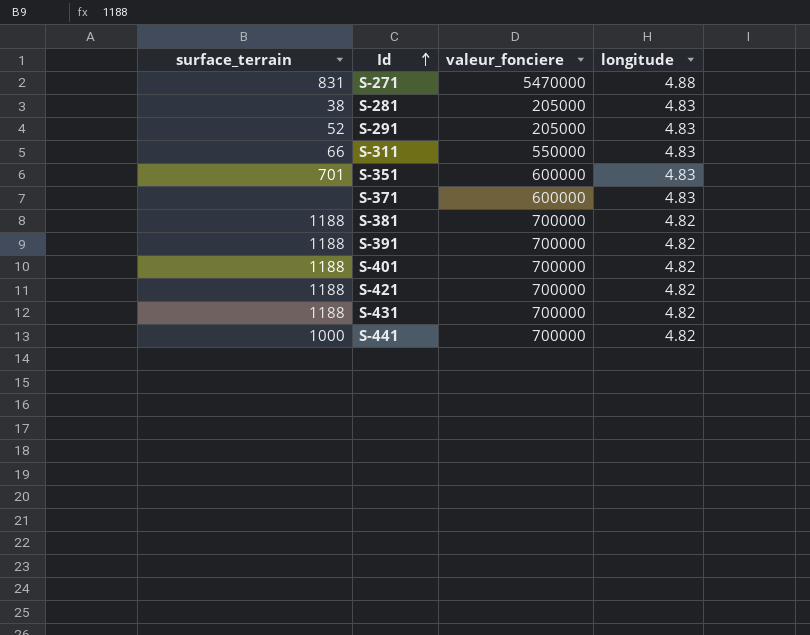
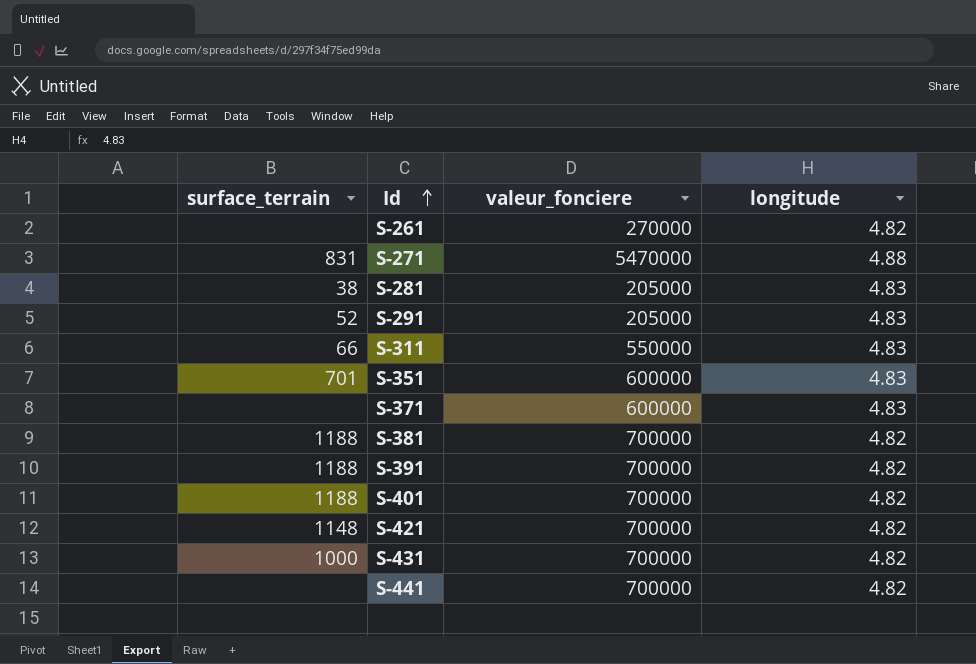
row S-261: none -> none | 270000 | 4.82
S-421 | surface_terrain: 1188 -> 1148
S-431 | surface_terrain: 1188 -> 1000
S-441 | surface_terrain: 1000 -> none

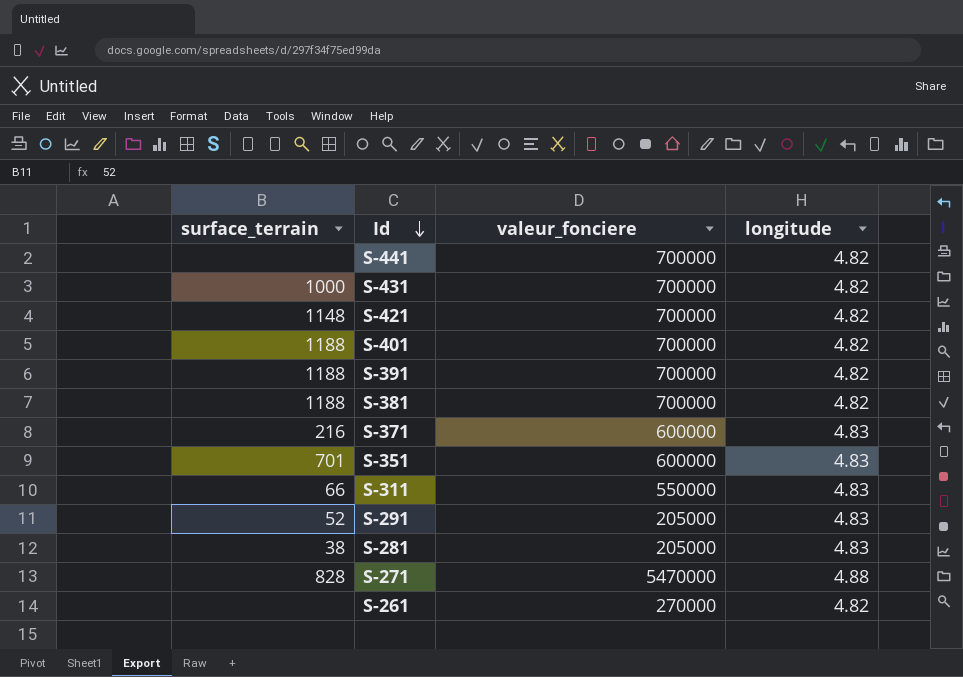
row order: Id ascending -> Id descending
S-371 | surface_terrain: none -> 216
S-271 | surface_terrain: 831 -> 828

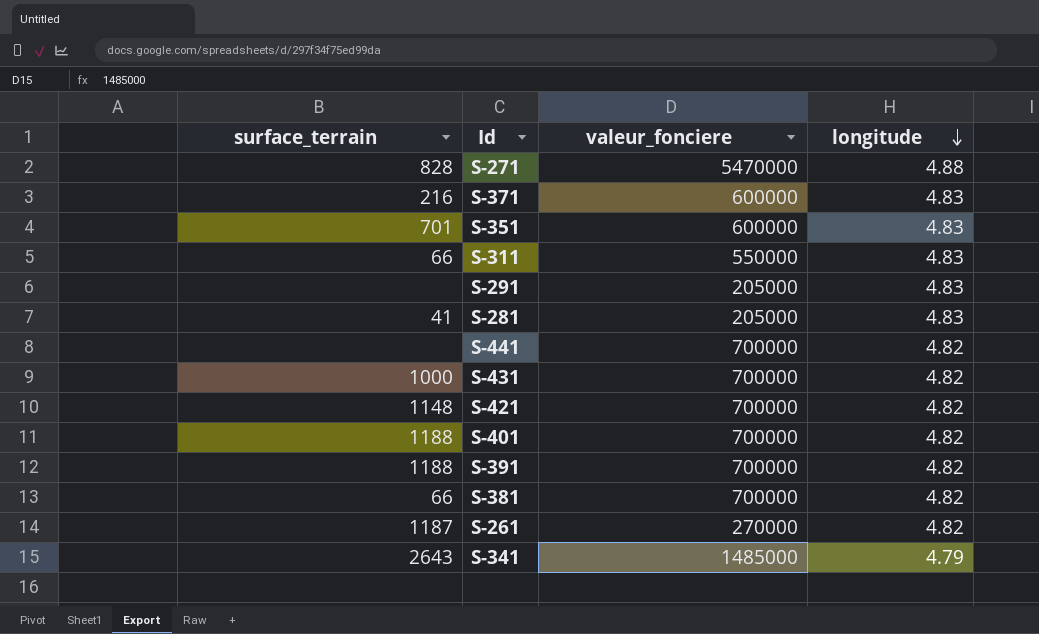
row order: Id descending -> longitude descending
S-291 | surface_terrain: 52 -> none
S-281 | surface_terrain: 38 -> 41
S-381 | surface_terrain: 1188 -> 66
S-261 | surface_terrain: none -> 1187
row S-341: none -> 2643 | 1485000 | 4.79

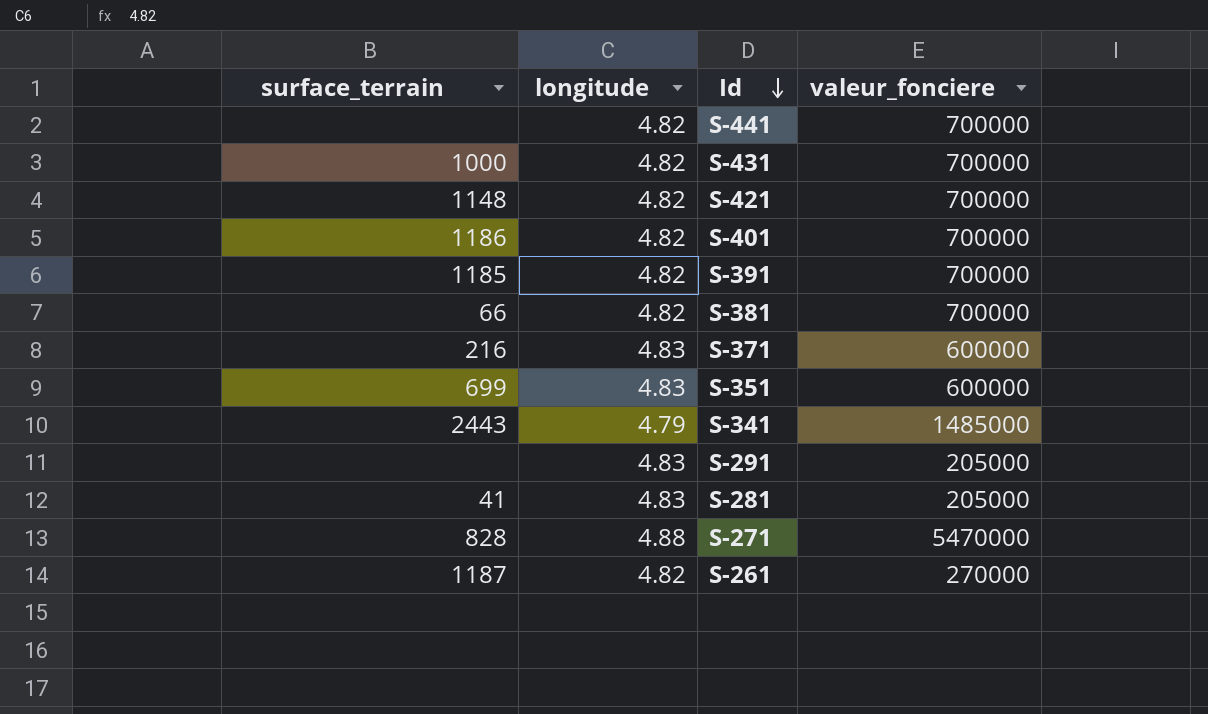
row order: longitude descending -> Id descending
column longitude | position: 4 -> 2
row S-311: 66 | 550000 | 4.83 -> none
S-401 | surface_terrain: 1188 -> 1186
S-391 | surface_terrain: 1188 -> 1185
S-351 | surface_terrain: 701 -> 699
S-341 | surface_terrain: 2643 -> 2443

